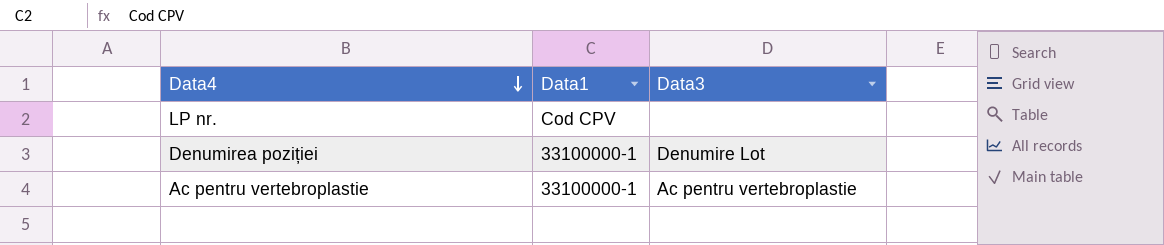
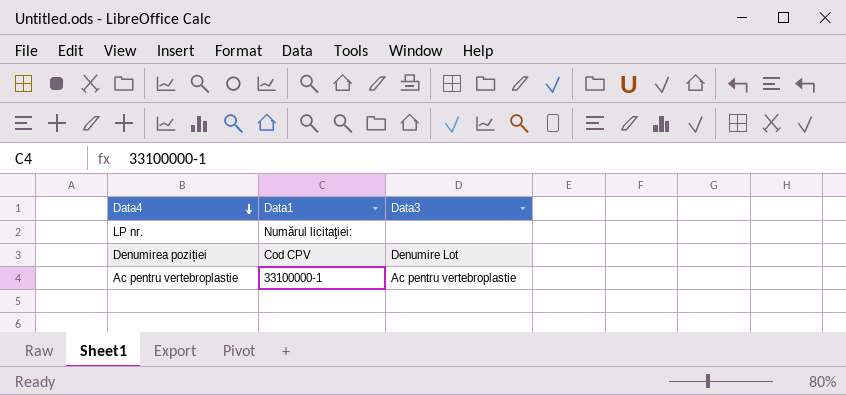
LP nr. | Data1: Cod CPV -> Numărul licitaţiei:
Denumirea poziției | Data1: 33100000-1 -> Cod CPV

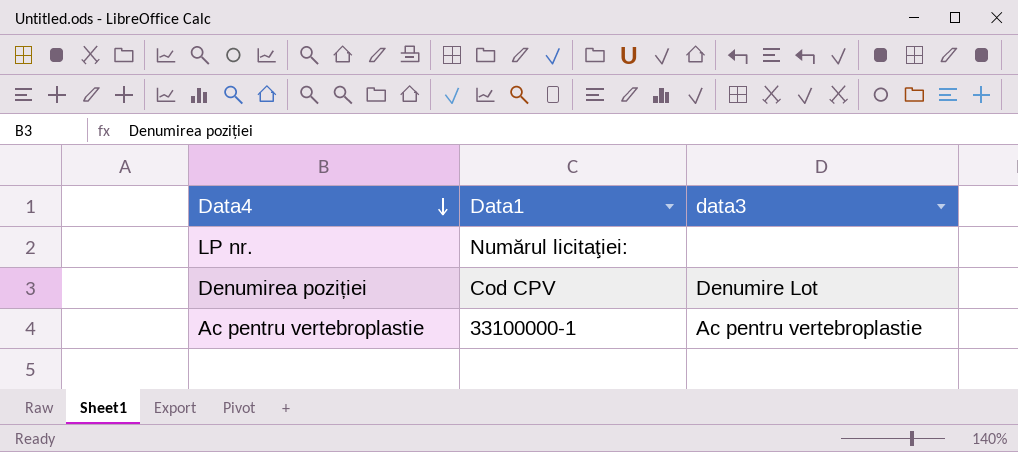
column name: Data3 -> data3

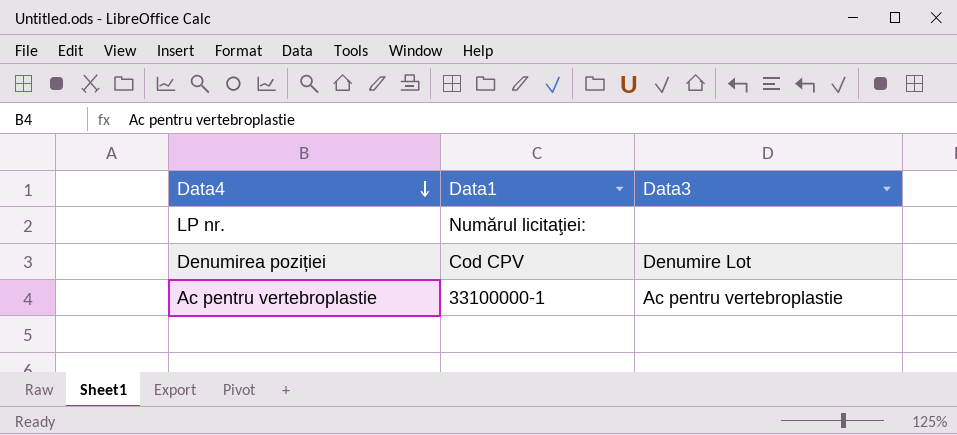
column name: data3 -> Data3

